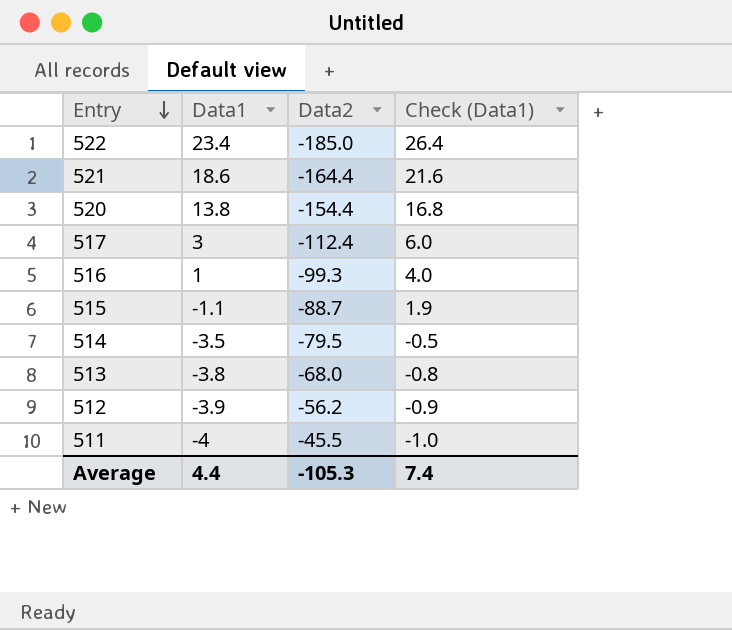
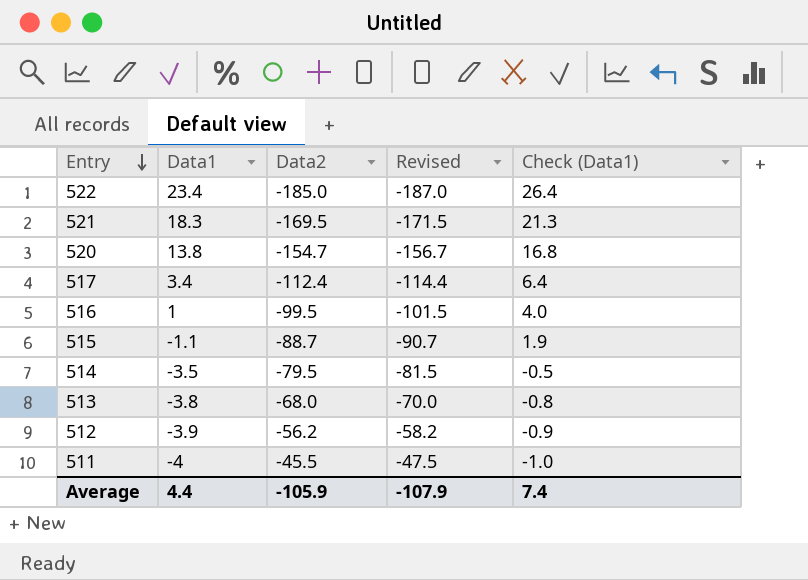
column Revised | formula: none -> [Data2] - 2
521 | Data1: 18.6 -> 18.3
521 | Data2: -164.4 -> -169.5
521 | Check (Data1): 21.6 -> 21.3
520 | Data2: -154.4 -> -154.7
517 | Data1: 3 -> 3.4
517 | Check (Data1): 6.0 -> 6.4
516 | Data2: -99.3 -> -99.5
Average | Data2: -105.3 -> -105.9

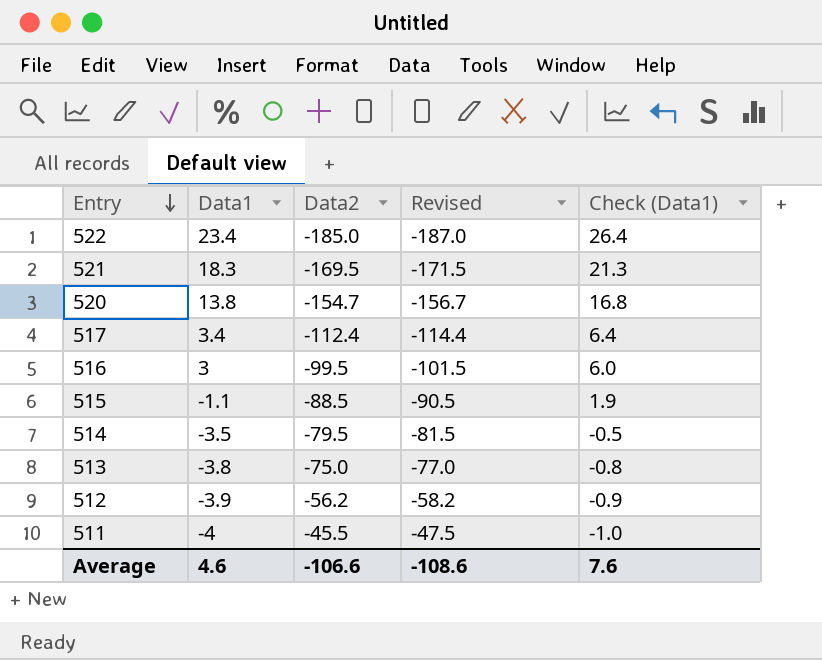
516 | Data1: 1 -> 3
516 | Check (Data1): 4.0 -> 6.0
515 | Data2: -88.7 -> -88.5
515 | Revised: -90.7 -> -90.5
513 | Data2: -68.0 -> -75.0
513 | Revised: -70.0 -> -77.0
Average | Data1: 4.4 -> 4.6
Average | Data2: -105.9 -> -106.6
Average | Revised: -107.9 -> -108.6
Average | Check (Data1): 7.4 -> 7.6

